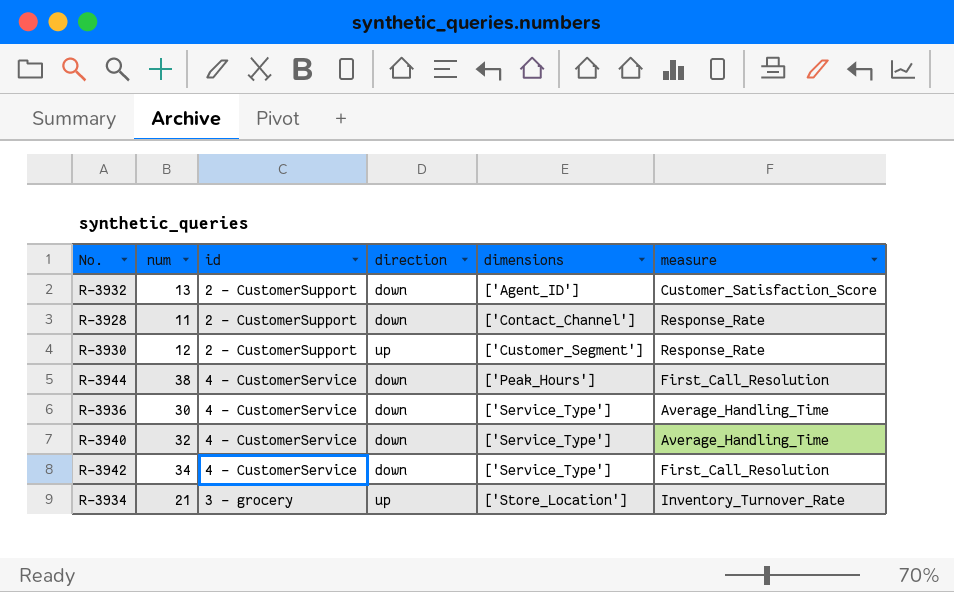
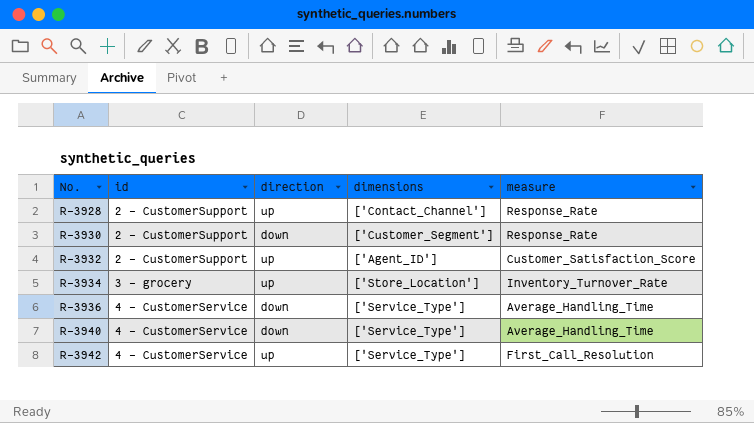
row order: dimensions ascending -> No. ascending
column num | position: 2 -> none
row R-3944: 38 | 4 - CustomerService | down | ['Peak_Hours'] | First_Call_Resolution -> none
R-3928 | direction: down -> up
R-3930 | direction: up -> down
R-3932 | direction: down -> up
R-3942 | direction: down -> up

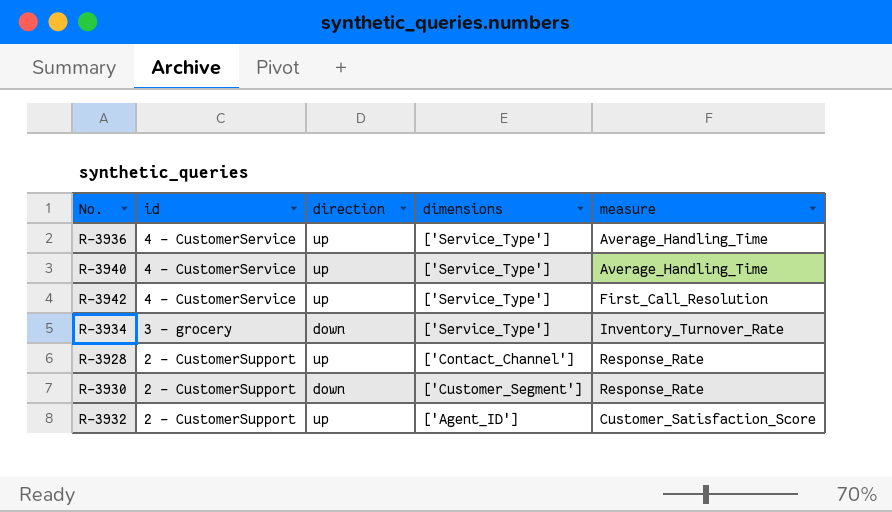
row order: No. ascending -> id descending
R-3936 | direction: down -> up
R-3940 | direction: down -> up
R-3934 | direction: up -> down
R-3934 | dimensions: ['Store_Location'] -> ['Service_Type']

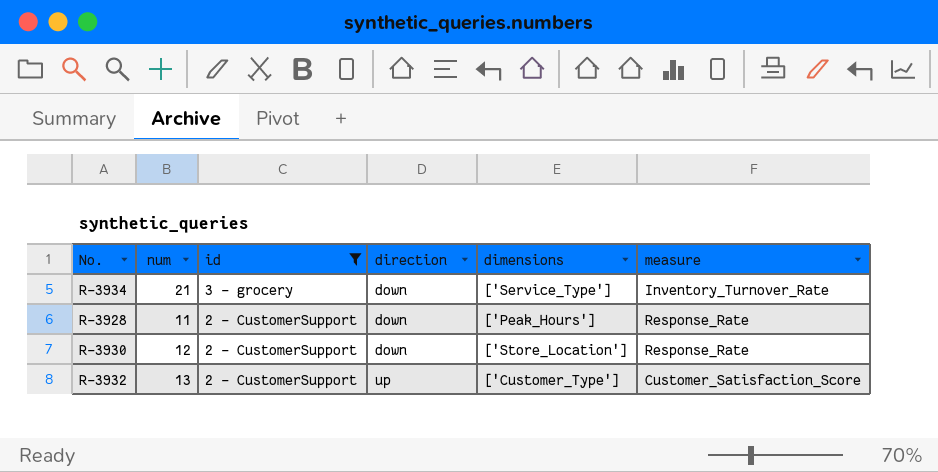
filter: none -> id != 4 - CustomerService
column num | position: none -> 2
R-3928 | direction: up -> down
R-3928 | dimensions: ['Contact_Channel'] -> ['Peak_Hours']
R-3930 | dimensions: ['Customer_Segment'] -> ['Store_Location']
R-3932 | dimensions: ['Agent_ID'] -> ['Customer_Type']

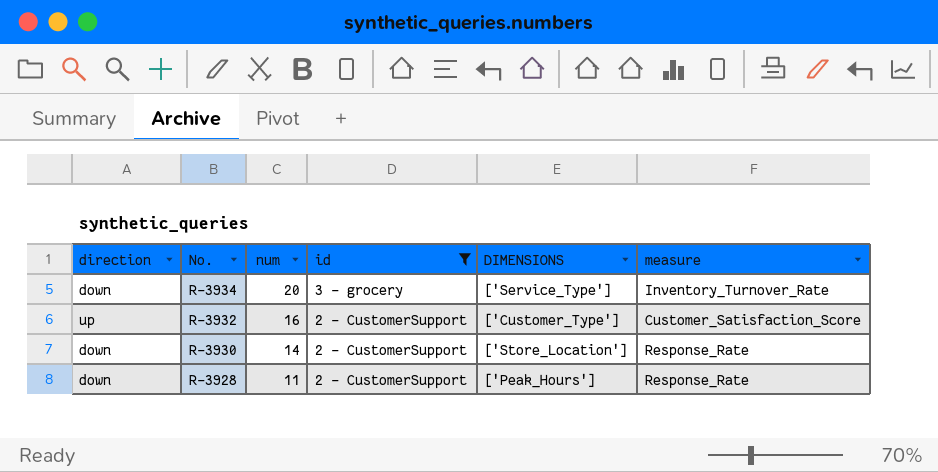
row order: id descending -> No. descending
column direction | position: 4 -> 1
column name: dimensions -> DIMENSIONS
R-3934 | num: 21 -> 20
R-3932 | num: 13 -> 16
R-3930 | num: 12 -> 14

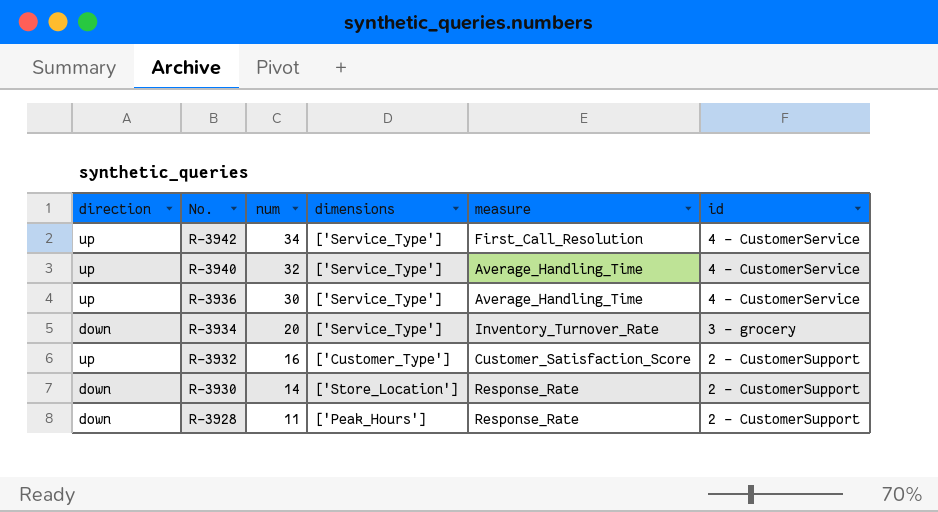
filter: id != 4 - CustomerService -> none
column name: DIMENSIONS -> dimensions
column id | position: 4 -> 6

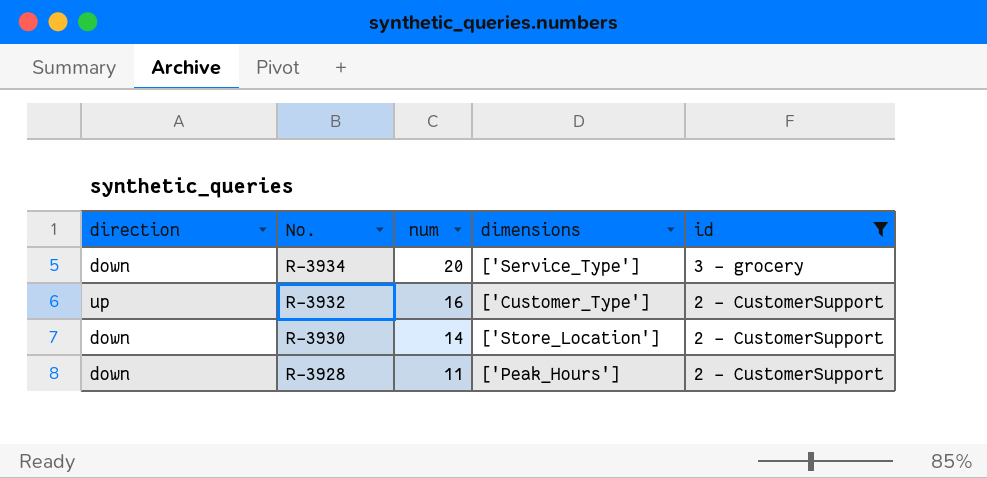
filter: none -> id != 4 - CustomerService
column measure | position: 5 -> none

